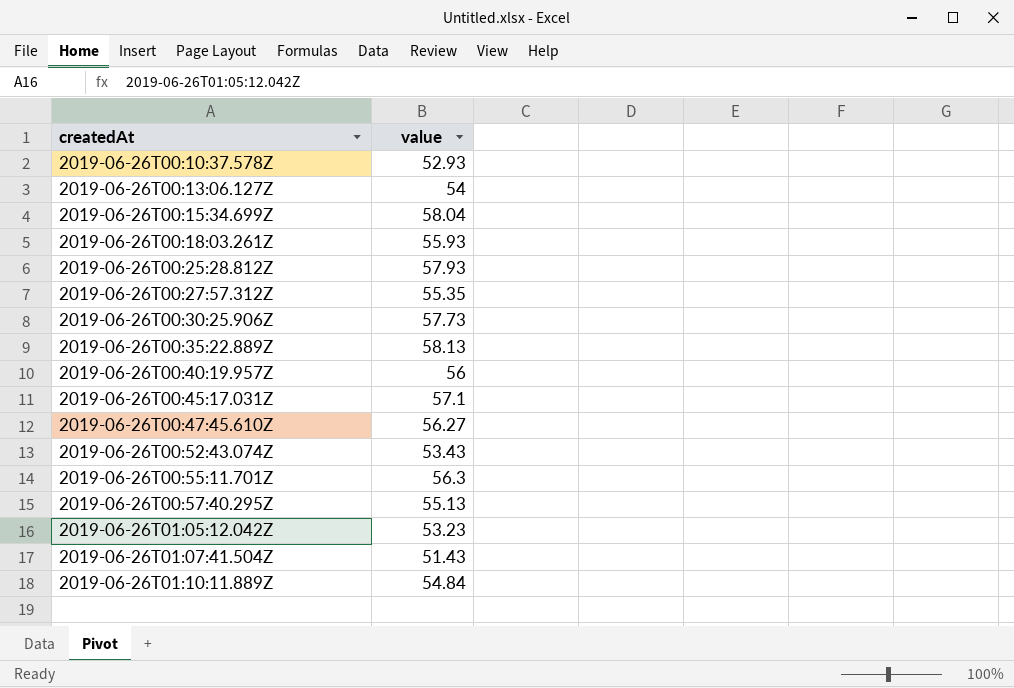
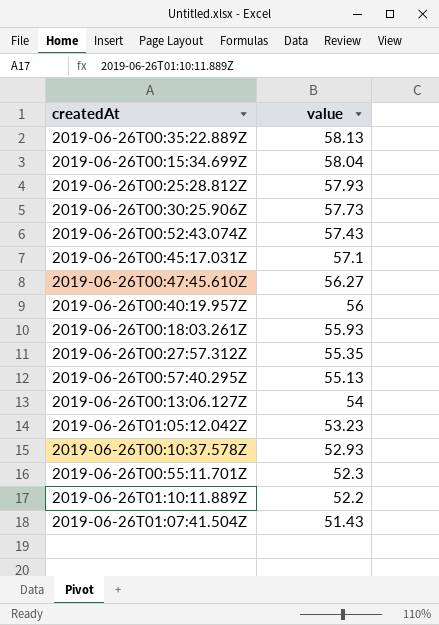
row order: createdAt ascending -> value descending
2019-06-26T00:52:43.074Z | value: 53.43 -> 57.43
2019-06-26T00:55:11.701Z | value: 56.3 -> 52.3
2019-06-26T01:10:11.889Z | value: 54.84 -> 52.2

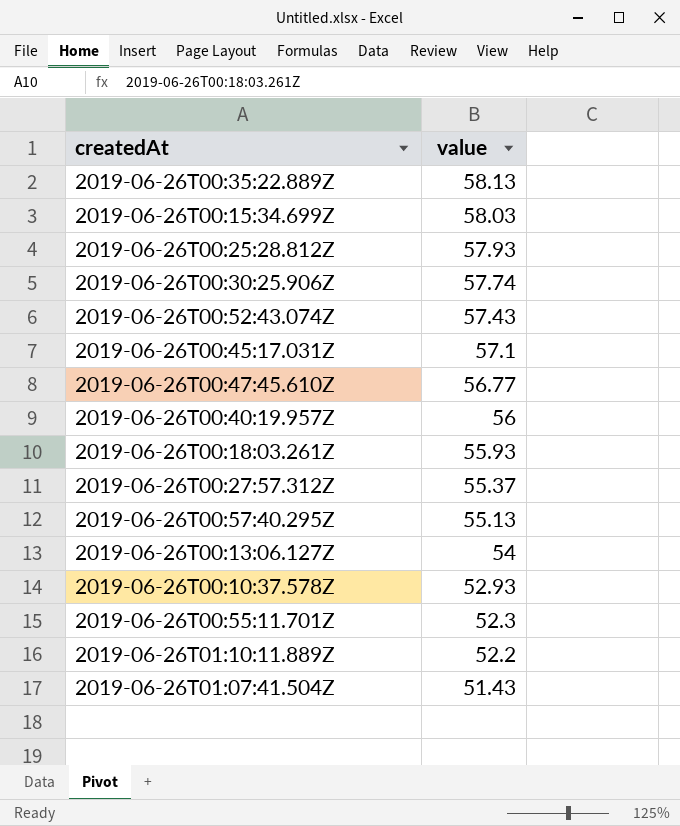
row 2019-06-26T01:05:12.042Z: 53.23 -> none
2019-06-26T00:15:34.699Z | value: 58.04 -> 58.03
2019-06-26T00:30:25.906Z | value: 57.73 -> 57.74
2019-06-26T00:47:45.610Z | value: 56.27 -> 56.77
2019-06-26T00:27:57.312Z | value: 55.35 -> 55.37

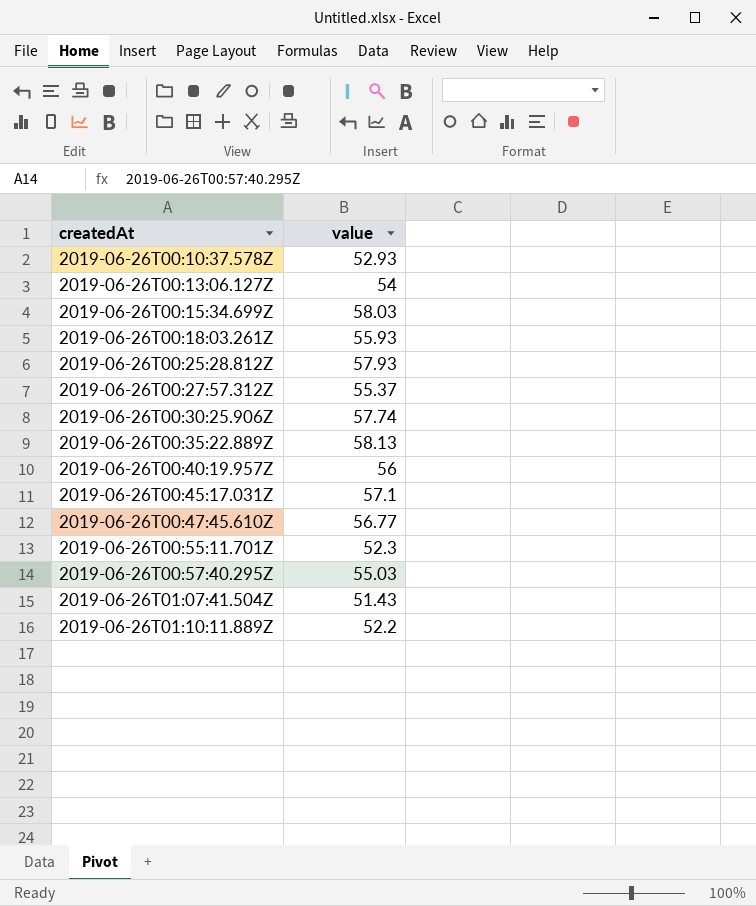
row order: value descending -> createdAt ascending
row 2019-06-26T00:52:43.074Z: 57.43 -> none
2019-06-26T00:57:40.295Z | value: 55.13 -> 55.03

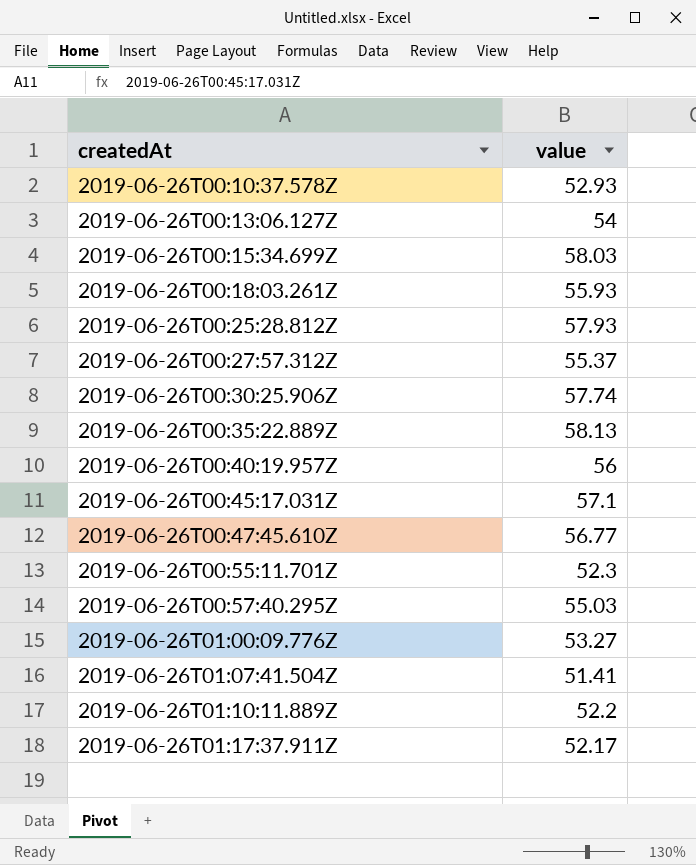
row 2019-06-26T01:00:09.776Z: none -> 53.27
2019-06-26T01:07:41.504Z | value: 51.43 -> 51.41
row 2019-06-26T01:17:37.911Z: none -> 52.17

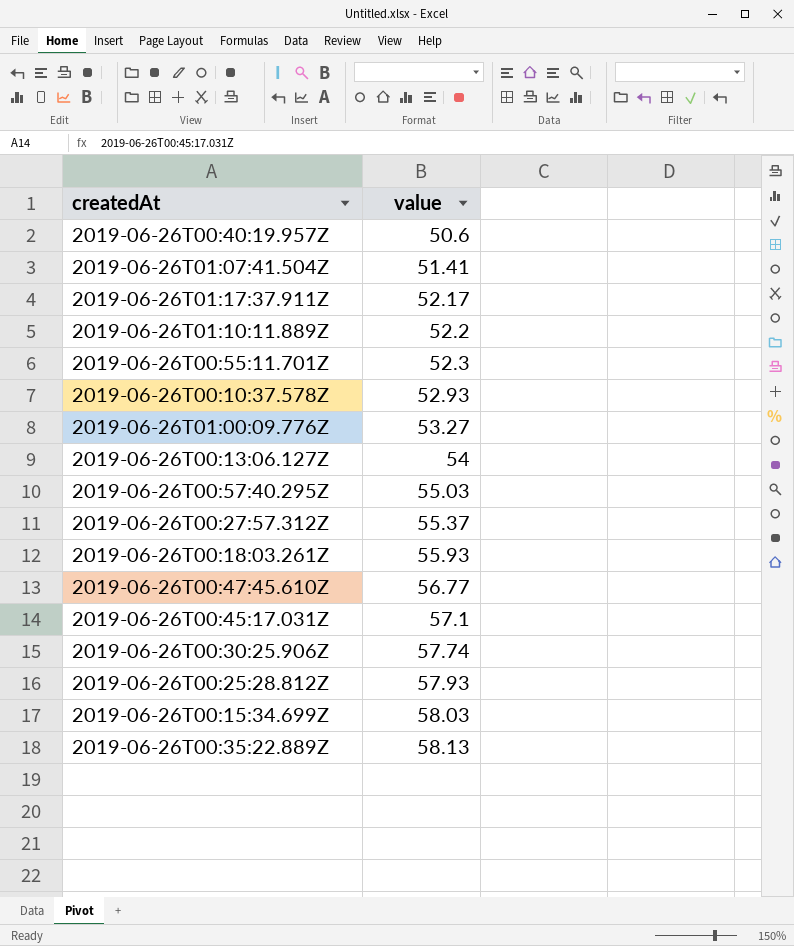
row order: createdAt ascending -> value ascending
2019-06-26T00:40:19.957Z | value: 56 -> 50.6

